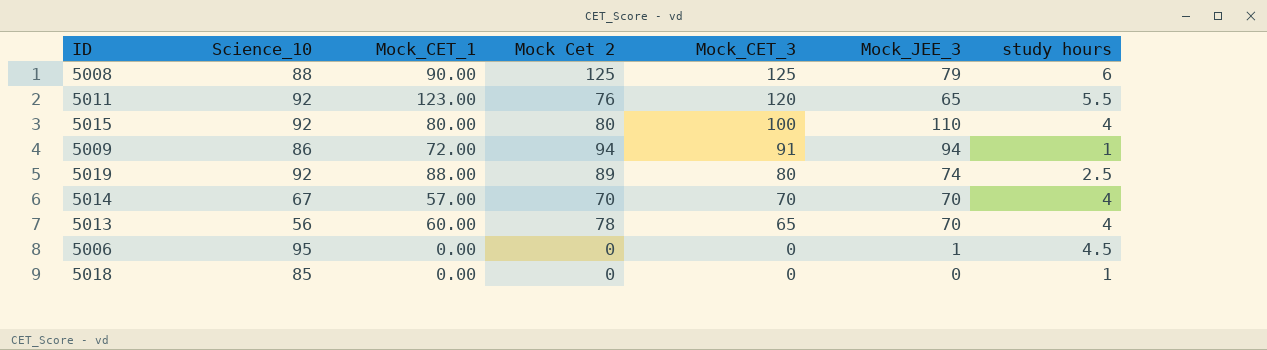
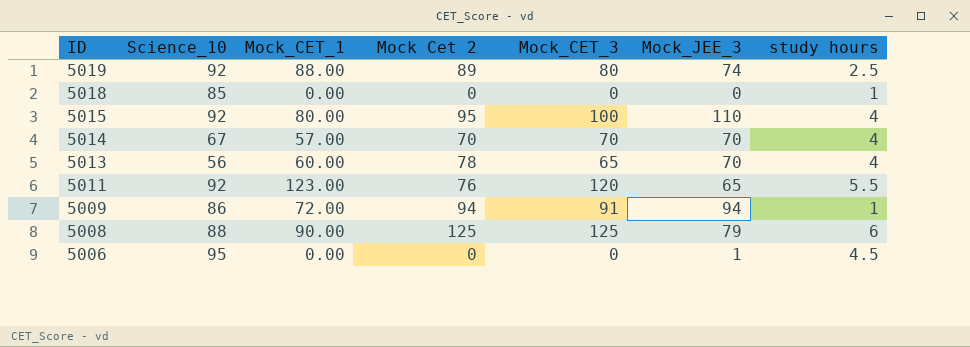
row order: Mock_CET_3 descending -> ID descending
5015 | Mock Cet 2: 80 -> 95

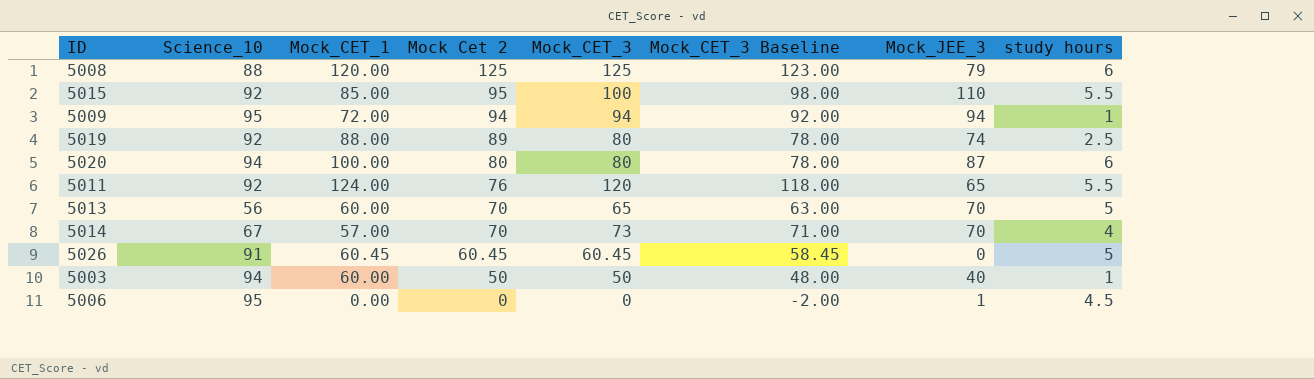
row order: ID descending -> Mock Cet 2 descending
column Mock_CET_3 Baseline | formula: none -> [Mock_CET_3] - 2
row 5018: 85 | 0.00 | 0 | 0 | 0 | 1 -> none
5008 | Mock_CET_1: 90.00 -> 120.00
5015 | Mock_CET_1: 80.00 -> 85.00
5015 | study hours: 4 -> 5.5
5009 | Science_10: 86 -> 95
5009 | Mock_CET_3: 91 -> 94
row 5020: none -> 94 | 100.00 | 80 | 80 | 78.00 | 87 | 6
5011 | Mock_CET_1: 123.00 -> 124.00
5013 | Mock Cet 2: 78 -> 70
5013 | study hours: 4 -> 5
5014 | Mock_CET_3: 70 -> 73
row 5026: none -> 91 | 60.45 | 60.45 | 60.45 | 58.45 | 0 | 5
row 5003: none -> 94 | 60.00 | 50 | 50 | 48.00 | 40 | 1

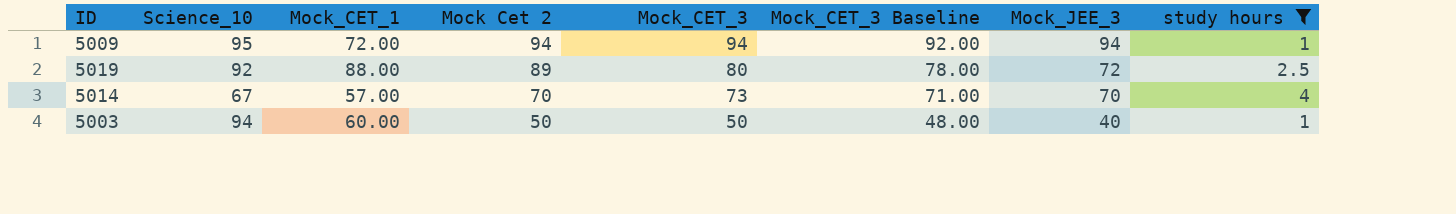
filter: none -> study hours <= 4
5019 | Mock_JEE_3: 74 -> 72

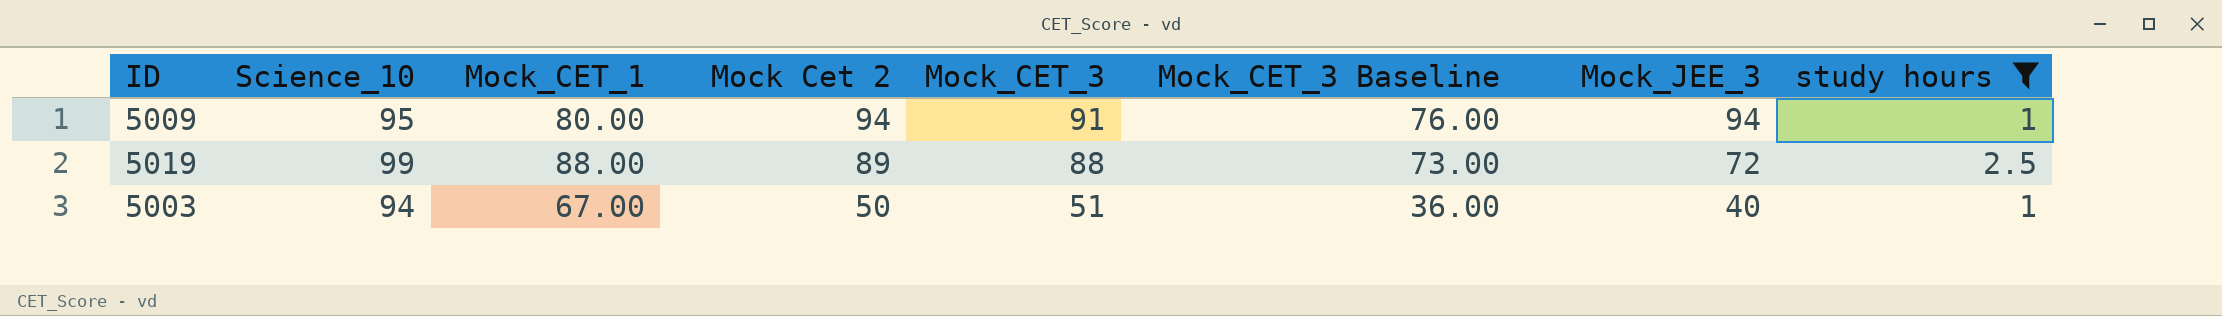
column Mock_CET_3 Baseline | formula: [Mock_CET_3] - 2 -> [Mock_CET_3] - 15
row 5014: 67 | 57.00 | 70 | 73 | 71.00 | 70 | 4 -> none
5009 | Mock_CET_1: 72.00 -> 80.00
5009 | Mock_CET_3: 94 -> 91
5019 | Science_10: 92 -> 99
5019 | Mock_CET_3: 80 -> 88
5003 | Mock_CET_1: 60.00 -> 67.00
5003 | Mock_CET_3: 50 -> 51

